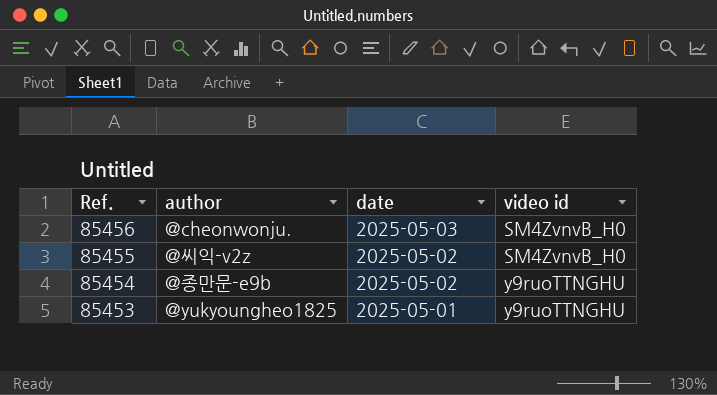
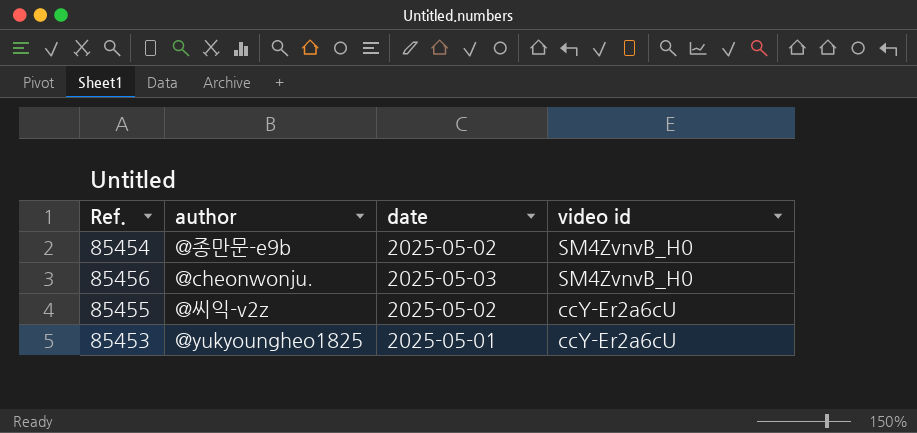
row order: Ref. descending -> video id descending
85454 | video id: y9ruoTTNGHU -> SM4ZvnvB_H0
85455 | video id: SM4ZvnvB_H0 -> ccY-Er2a6cU
85453 | video id: y9ruoTTNGHU -> ccY-Er2a6cU

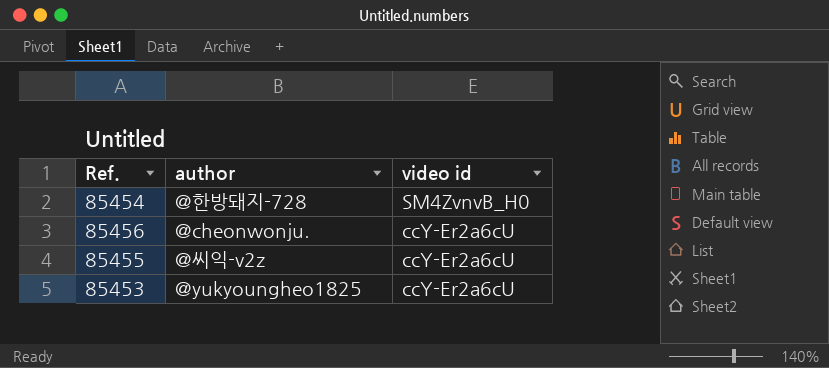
column date | position: 3 -> none
85454 | author: @종만문-e9b -> @한방돼지-728
85456 | video id: SM4ZvnvB_H0 -> ccY-Er2a6cU

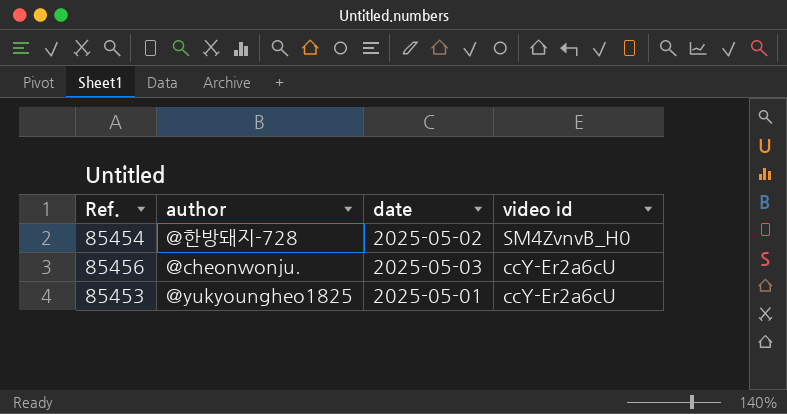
column date | position: none -> 3
row 85455: @씨익-v2z | ccY-Er2a6cU -> none

